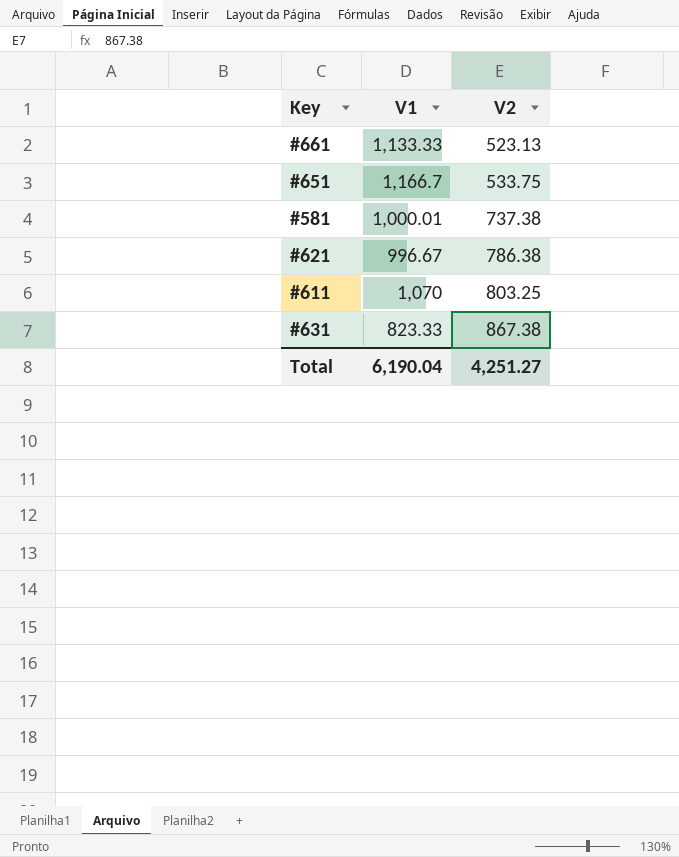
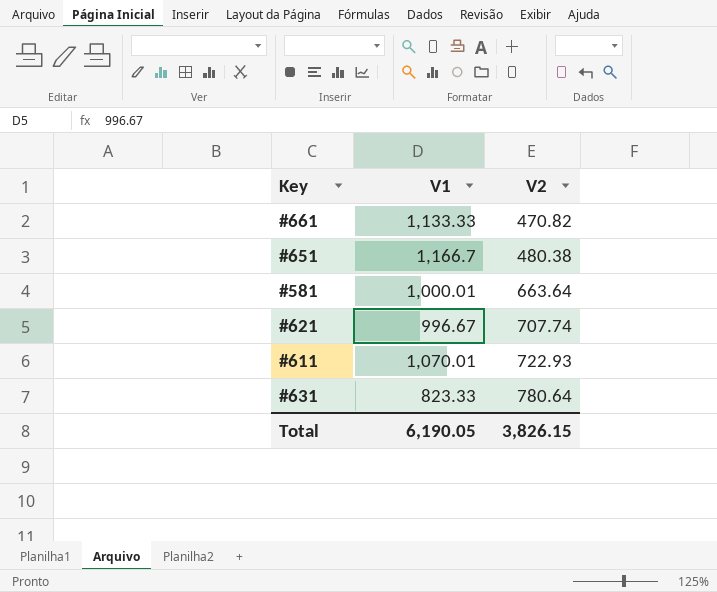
#661 | V2: 523.13 -> 470.82
#651 | V2: 533.75 -> 480.38
#581 | V2: 737.38 -> 663.64
#621 | V2: 786.38 -> 707.74
#611 | V1: 1,070 -> 1,070.01
#611 | V2: 803.25 -> 722.93
#631 | V2: 867.38 -> 780.64
Total | V1: 6,190.04 -> 6,190.05
Total | V2: 4,251.27 -> 3,826.15

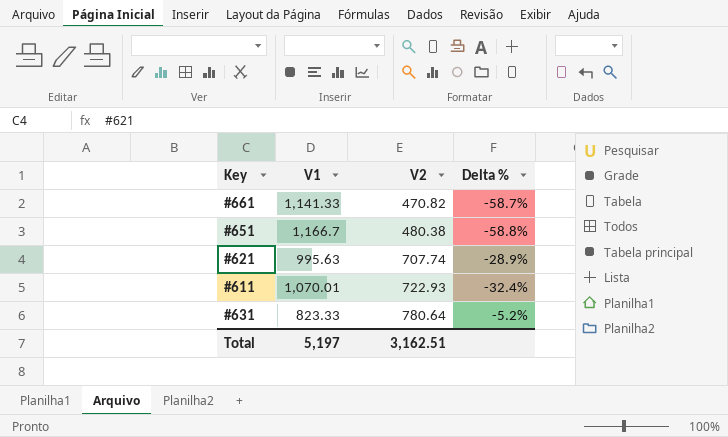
column Delta % | formula: none -> ([V2] - [V1]) / [V1]
row #581: 1,000.01 | 663.64 -> none
#661 | V1: 1,133.33 -> 1,141.33
#621 | V1: 996.67 -> 995.63
Total | V1: 6,190.05 -> 5,197
Total | V2: 3,826.15 -> 3,162.51

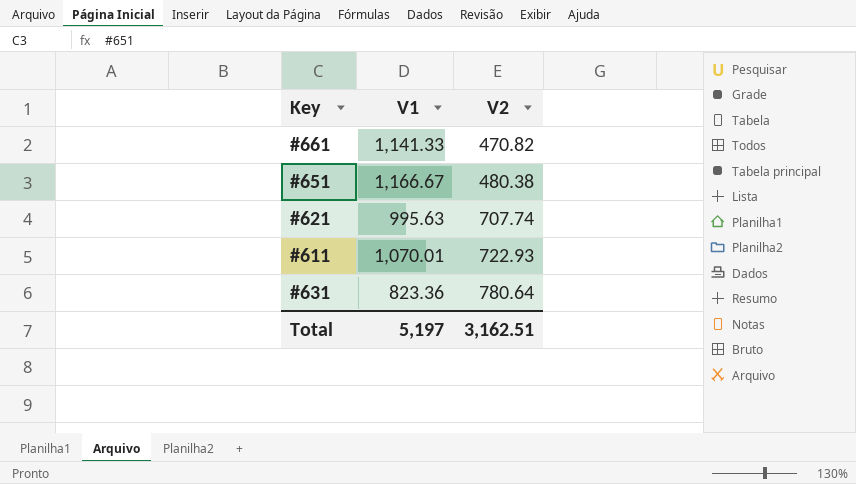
column Delta % | formula: ([V2] - [V1]) / [V1] -> none
#651 | V1: 1,166.7 -> 1,166.67
#631 | V1: 823.33 -> 823.36

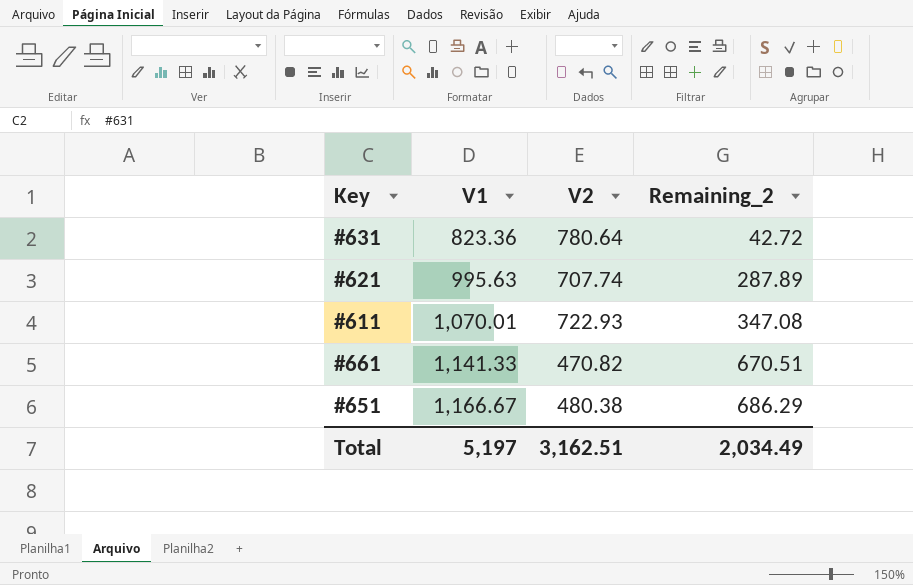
row order: V2 ascending -> V1 ascending
column Remaining_2 | formula: none -> [V1] - [V2]

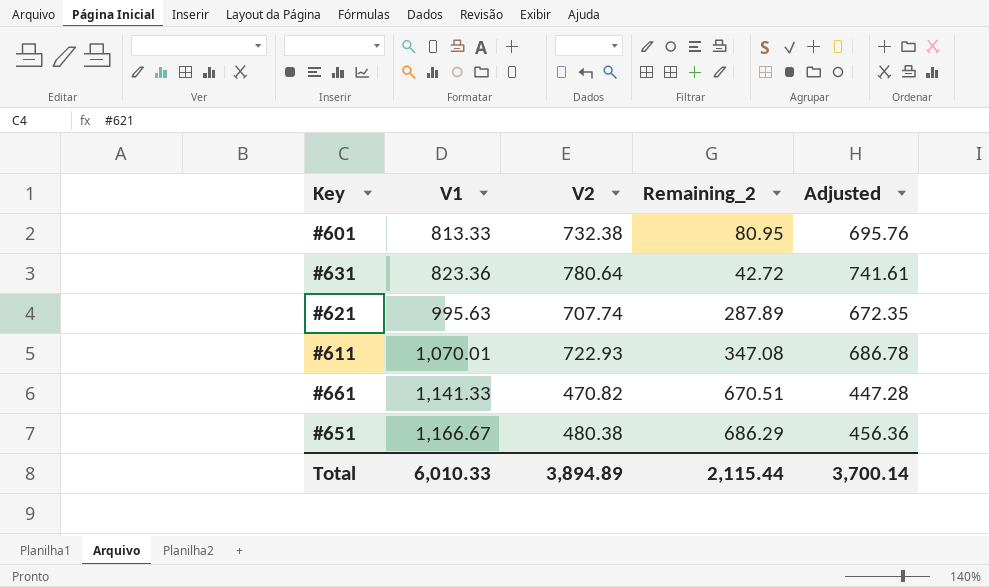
column Adjusted | formula: none -> [V2] * 0.95
row #601: none -> 813.33 | 732.38 | 80.95 | 695.76
Total | V1: 5,197 -> 6,010.33
Total | V2: 3,162.51 -> 3,894.89
Total | Remaining_2: 2,034.49 -> 2,115.44

